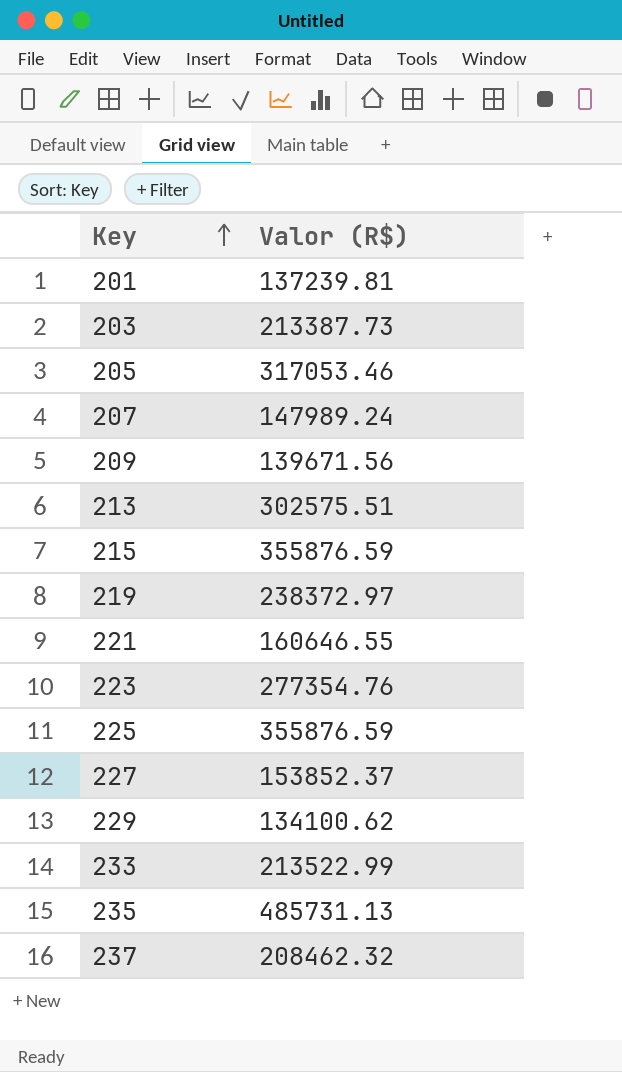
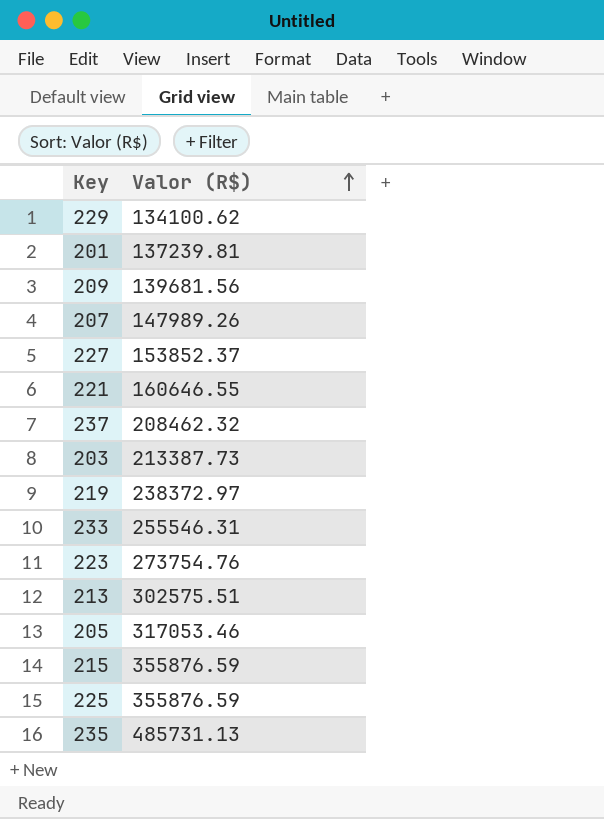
row order: Key ascending -> Valor (R$) ascending
209 | Valor (R$): 139671.56 -> 139681.56
207 | Valor (R$): 147989.24 -> 147989.26
233 | Valor (R$): 213522.99 -> 255546.31
223 | Valor (R$): 277354.76 -> 273754.76

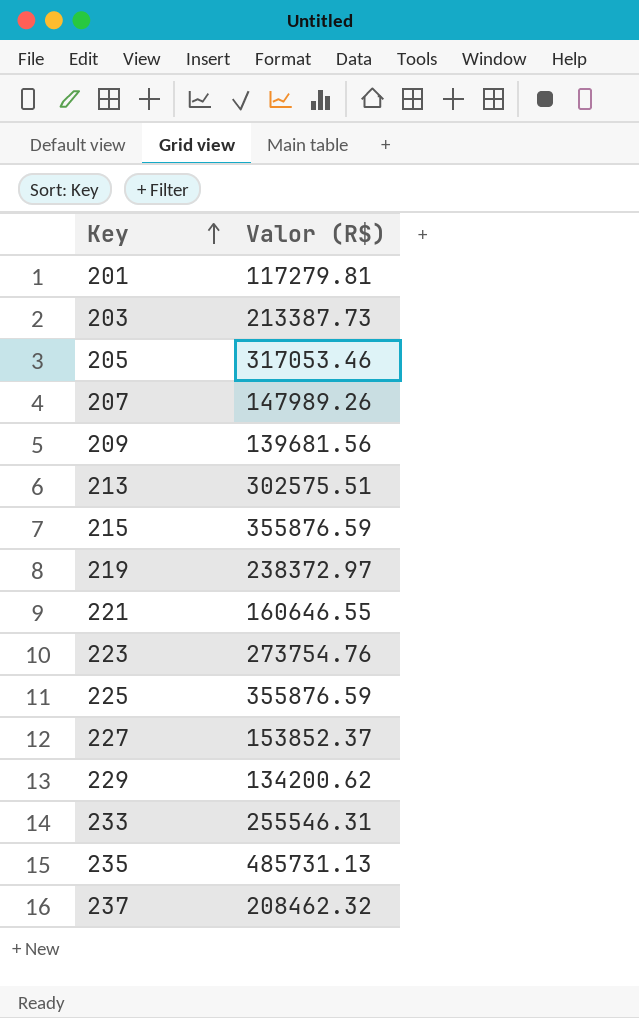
row order: Valor (R$) ascending -> Key ascending
201 | Valor (R$): 137239.81 -> 117279.81
229 | Valor (R$): 134100.62 -> 134200.62

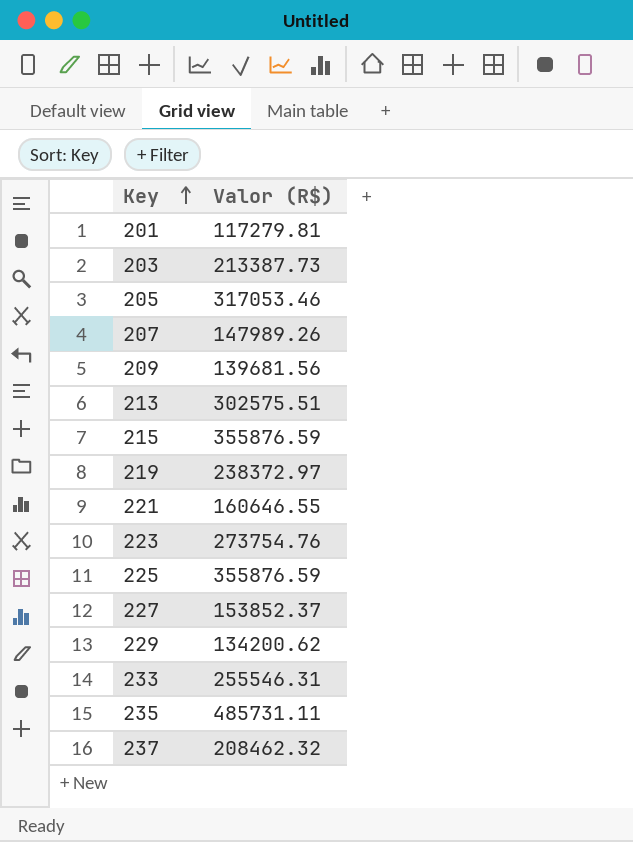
235 | Valor (R$): 485731.13 -> 485731.11

